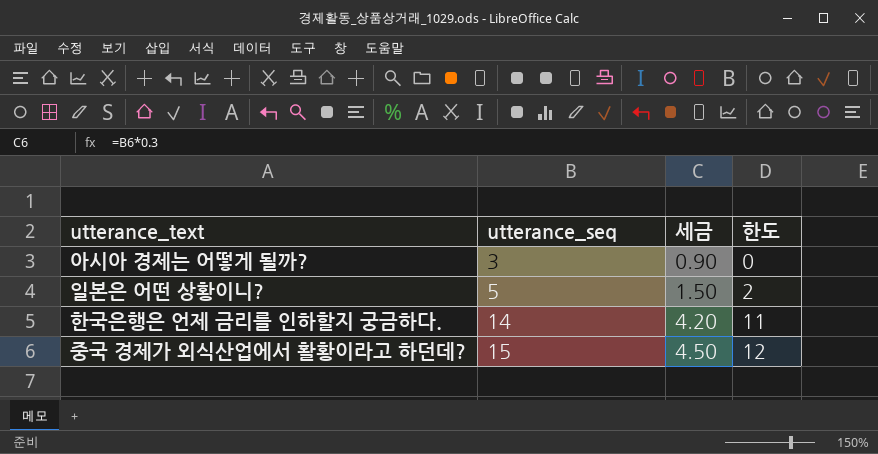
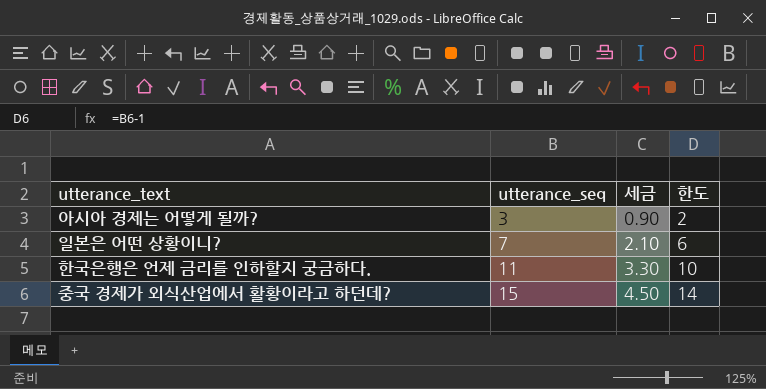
column 한도 | formula: [utterance_seq] - 3 -> [utterance_seq] - 1
일본은 어떤 상황이니? | utterance_seq: 5 -> 7
일본은 어떤 상황이니? | 세금: 1.50 -> 2.10
한국은행은 언제 금리를 인하할지 궁금하다. | utterance_seq: 14 -> 11
한국은행은 언제 금리를 인하할지 궁금하다. | 세금: 4.20 -> 3.30

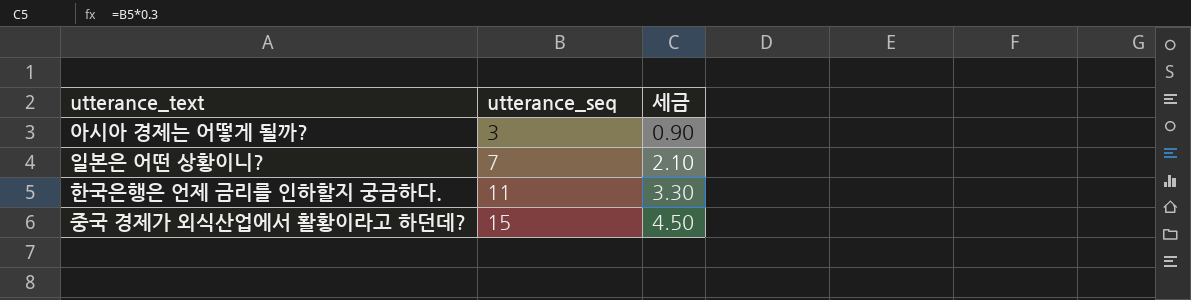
column 한도 | formula: [utterance_seq] - 1 -> none

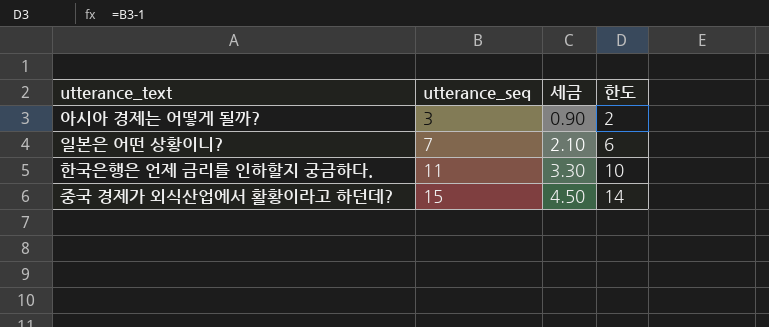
column 한도 | formula: none -> [utterance_seq] - 1

